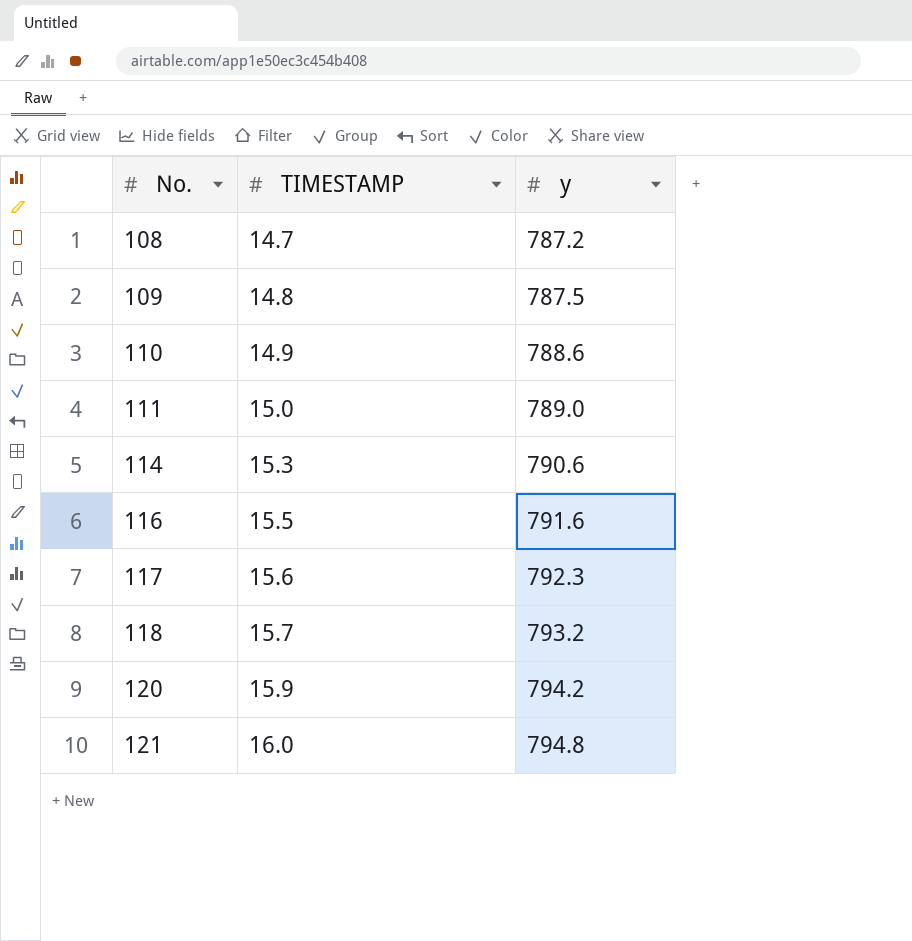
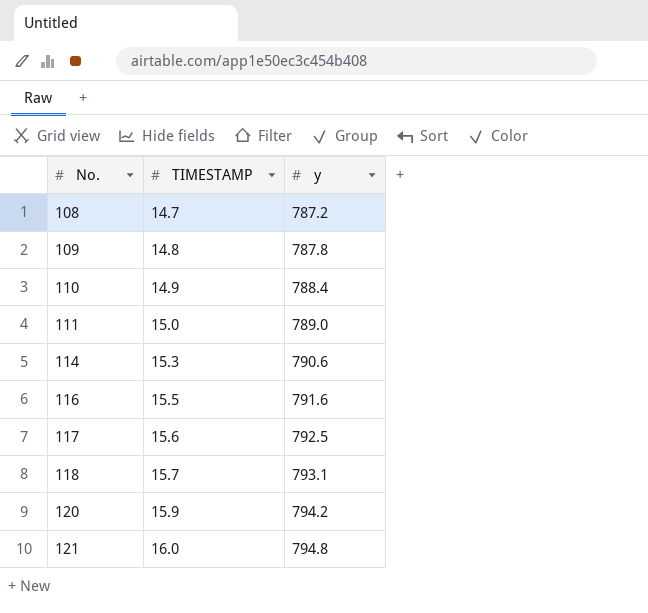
109 | y: 787.5 -> 787.8
110 | y: 788.6 -> 788.4
117 | y: 792.3 -> 792.5
118 | y: 793.2 -> 793.1

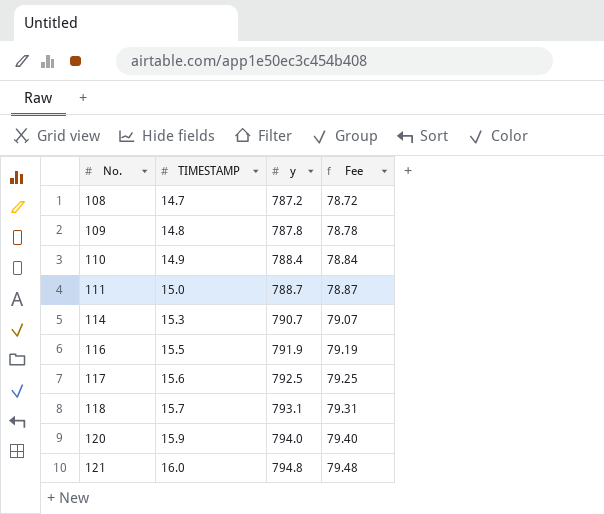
column Fee | formula: none -> [y] * 0.1
111 | y: 789.0 -> 788.7
114 | y: 790.6 -> 790.7
116 | y: 791.6 -> 791.9
120 | y: 794.2 -> 794.0

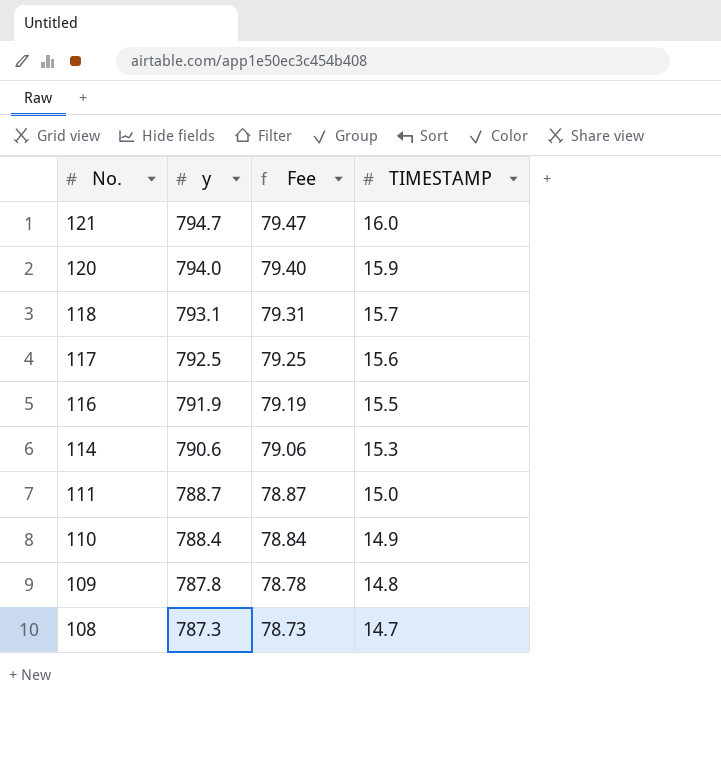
row order: No. ascending -> No. descending
column TIMESTAMP | position: 2 -> 4
121 | y: 794.8 -> 794.7
121 | Fee: 79.48 -> 79.47
114 | y: 790.7 -> 790.6
114 | Fee: 79.07 -> 79.06
108 | y: 787.2 -> 787.3
108 | Fee: 78.72 -> 78.73

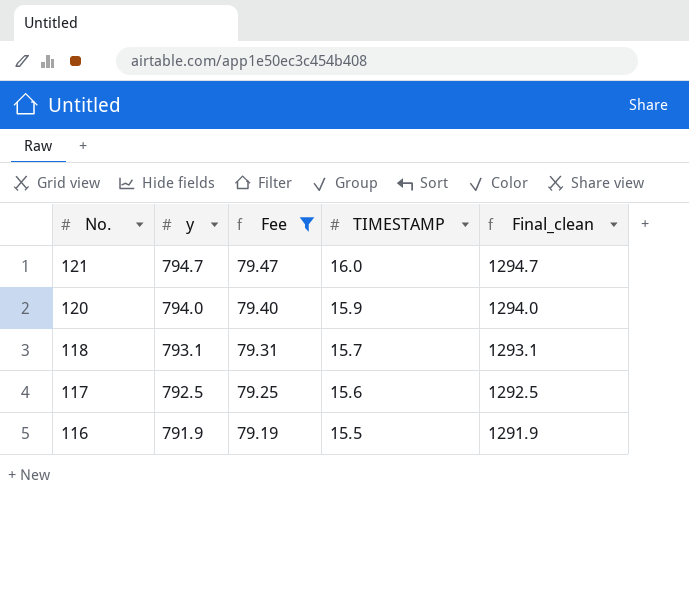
filter: none -> Fee >= 79.19
column Final_clean | formula: none -> [y] + 500

